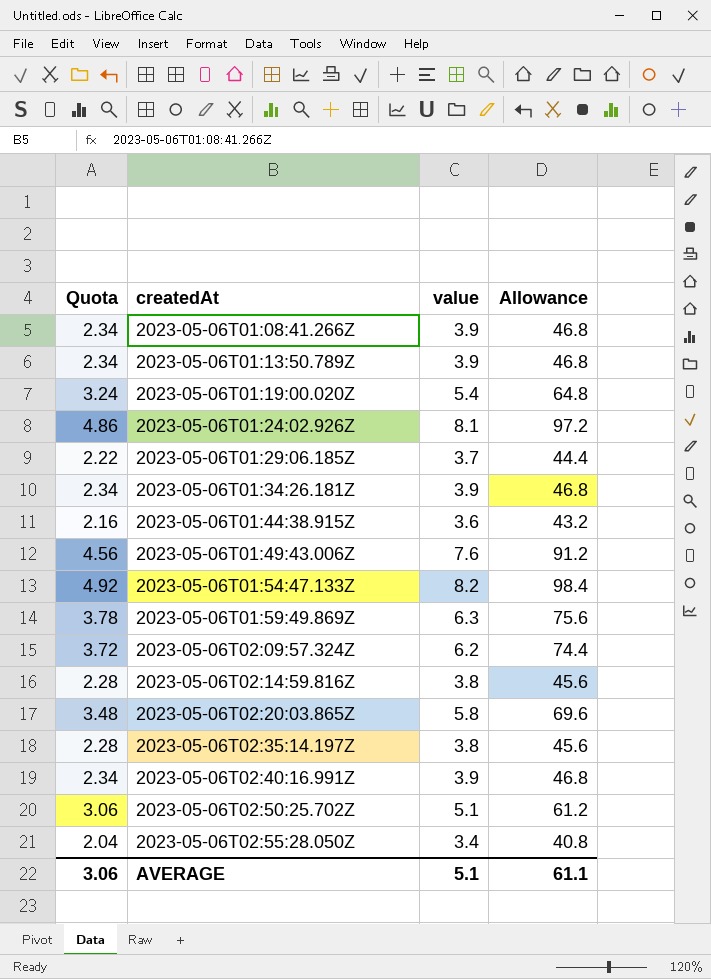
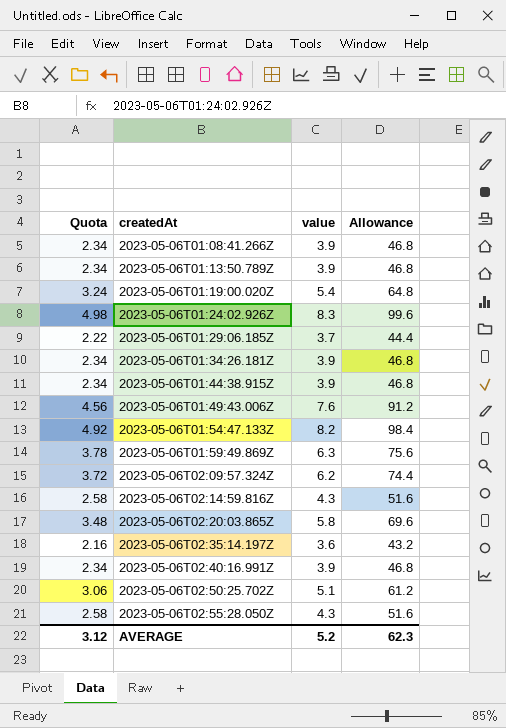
2023-05-06T01:24:02.926Z | Quota: 4.86 -> 4.98
2023-05-06T01:24:02.926Z | value: 8.1 -> 8.3
2023-05-06T01:24:02.926Z | Allowance: 97.2 -> 99.6
2023-05-06T01:44:38.915Z | Quota: 2.16 -> 2.34
2023-05-06T01:44:38.915Z | value: 3.6 -> 3.9
2023-05-06T01:44:38.915Z | Allowance: 43.2 -> 46.8
2023-05-06T02:14:59.816Z | Quota: 2.28 -> 2.58
2023-05-06T02:14:59.816Z | value: 3.8 -> 4.3
2023-05-06T02:14:59.816Z | Allowance: 45.6 -> 51.6
2023-05-06T02:35:14.197Z | Quota: 2.28 -> 2.16
2023-05-06T02:35:14.197Z | value: 3.8 -> 3.6
2023-05-06T02:35:14.197Z | Allowance: 45.6 -> 43.2
2023-05-06T02:55:28.050Z | Quota: 2.04 -> 2.58
2023-05-06T02:55:28.050Z | value: 3.4 -> 4.3
2023-05-06T02:55:28.050Z | Allowance: 40.8 -> 51.6
AVERAGE | Quota: 3.06 -> 3.12
AVERAGE | value: 5.1 -> 5.2
AVERAGE | Allowance: 61.1 -> 62.3

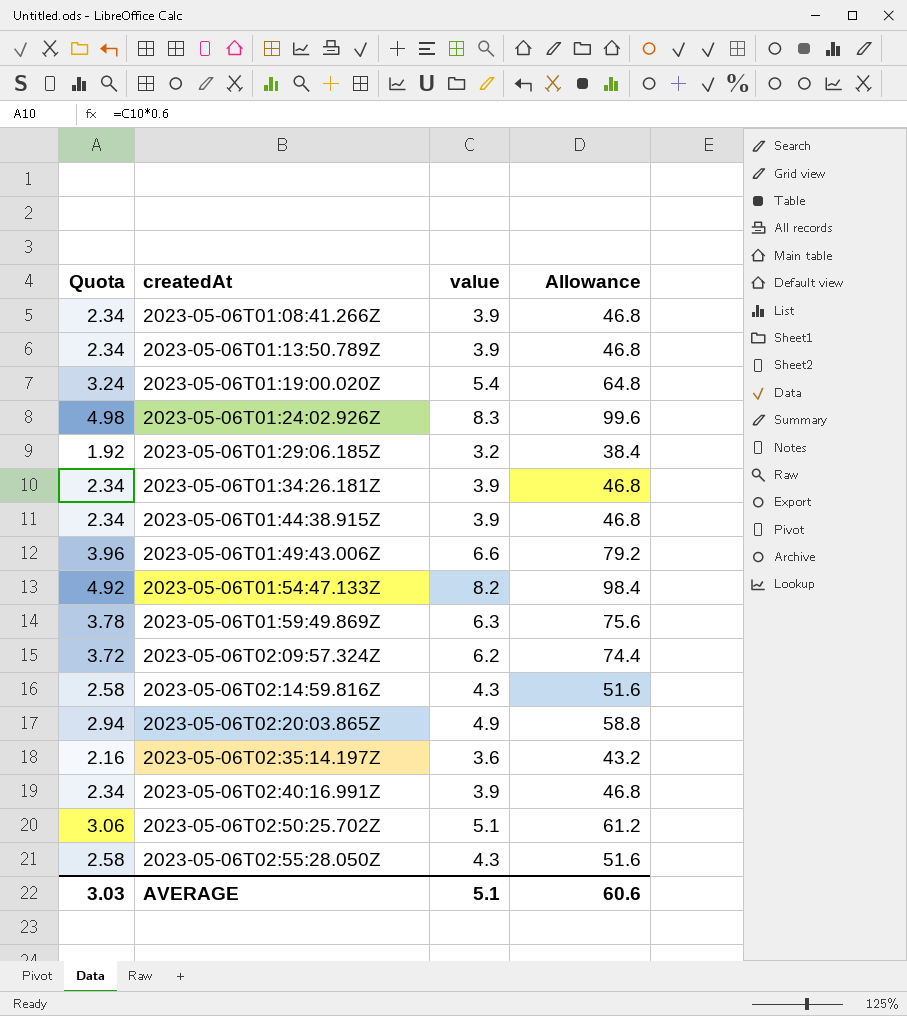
2023-05-06T01:29:06.185Z | Quota: 2.22 -> 1.92
2023-05-06T01:29:06.185Z | value: 3.7 -> 3.2
2023-05-06T01:29:06.185Z | Allowance: 44.4 -> 38.4
2023-05-06T01:49:43.006Z | Quota: 4.56 -> 3.96
2023-05-06T01:49:43.006Z | value: 7.6 -> 6.6
2023-05-06T01:49:43.006Z | Allowance: 91.2 -> 79.2
2023-05-06T02:20:03.865Z | Quota: 3.48 -> 2.94
2023-05-06T02:20:03.865Z | value: 5.8 -> 4.9
2023-05-06T02:20:03.865Z | Allowance: 69.6 -> 58.8
AVERAGE | Quota: 3.12 -> 3.03
AVERAGE | value: 5.2 -> 5.1
AVERAGE | Allowance: 62.3 -> 60.6

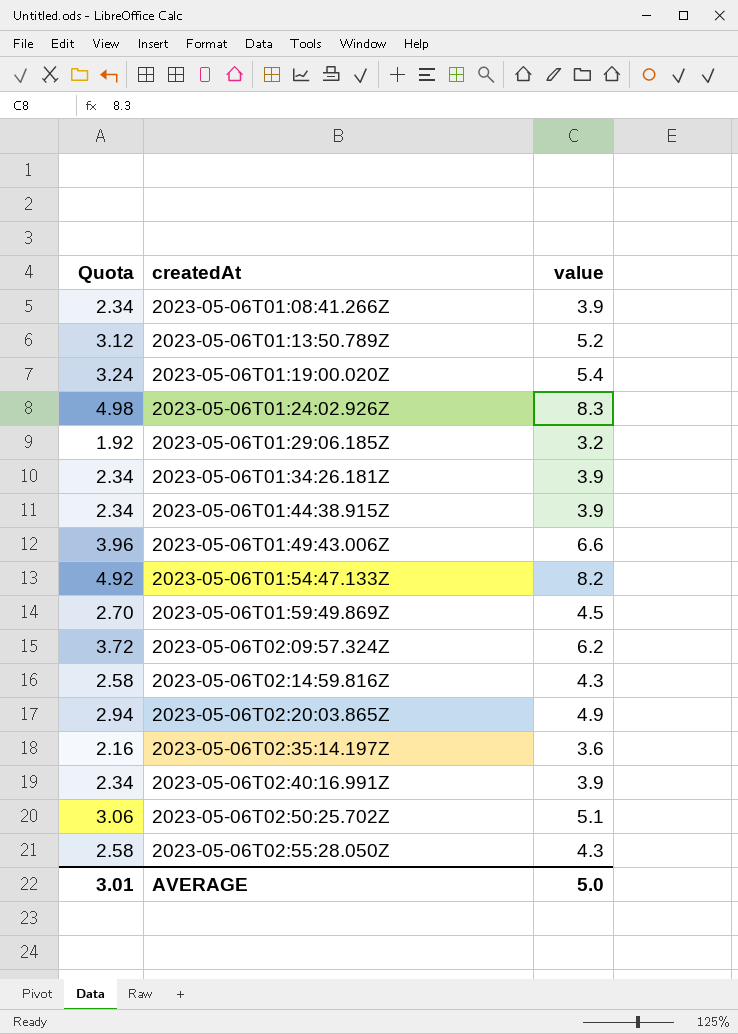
column Allowance | formula: [value] * 12 -> none
2023-05-06T01:13:50.789Z | Quota: 2.34 -> 3.12
2023-05-06T01:13:50.789Z | value: 3.9 -> 5.2
2023-05-06T01:59:49.869Z | Quota: 3.78 -> 2.70
2023-05-06T01:59:49.869Z | value: 6.3 -> 4.5
AVERAGE | Quota: 3.03 -> 3.01
AVERAGE | value: 5.1 -> 5.0

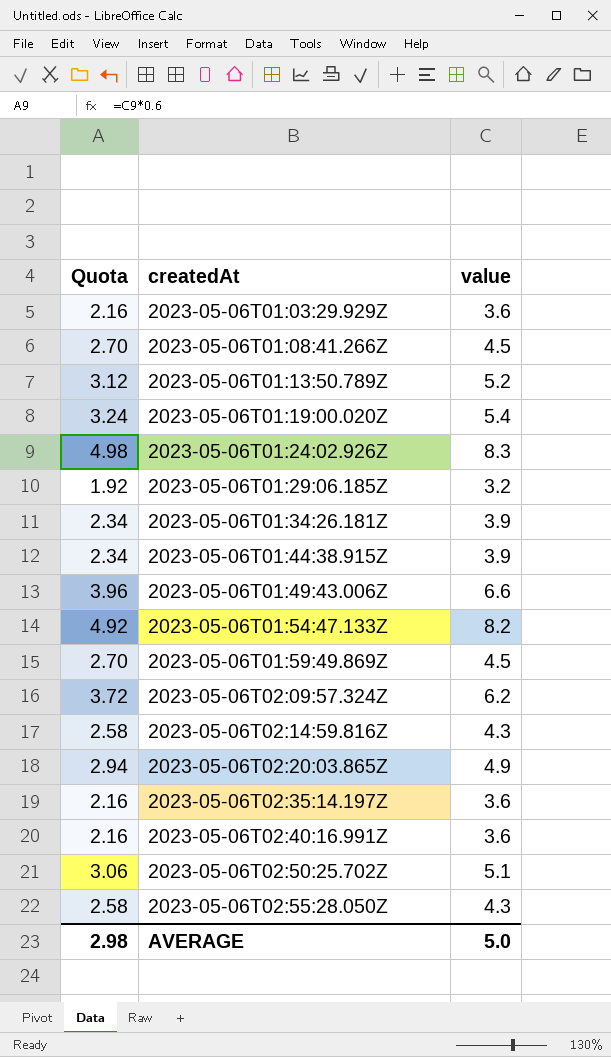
row 2023-05-06T01:03:29.929Z: none -> 2.16 | 3.6
2023-05-06T01:08:41.266Z | Quota: 2.34 -> 2.70
2023-05-06T01:08:41.266Z | value: 3.9 -> 4.5
2023-05-06T02:40:16.991Z | Quota: 2.34 -> 2.16
2023-05-06T02:40:16.991Z | value: 3.9 -> 3.6
AVERAGE | Quota: 3.01 -> 2.98

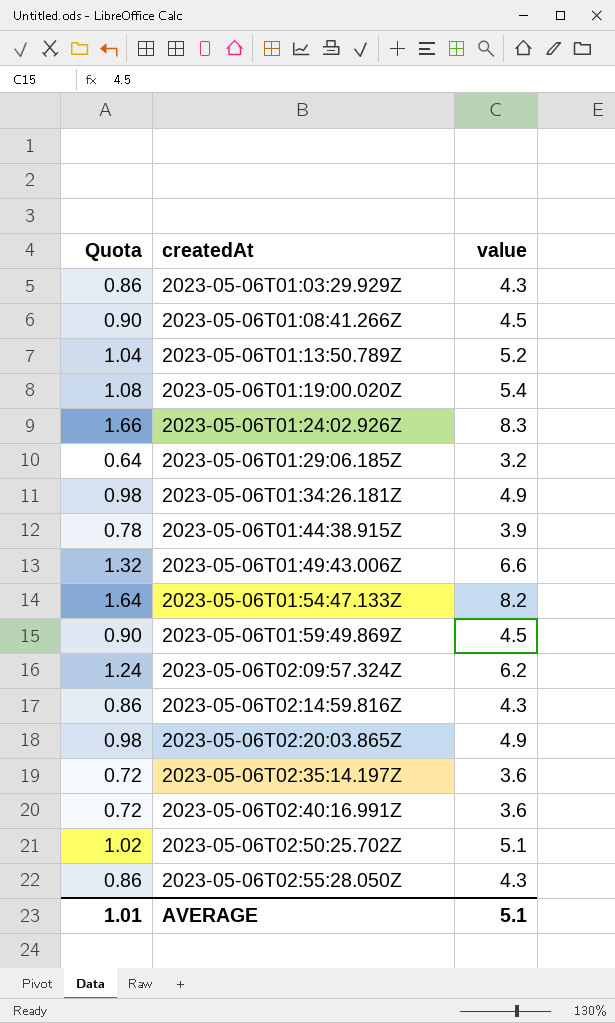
column Quota | formula: [value] * 0.6 -> [value] * 0.2
2023-05-06T01:03:29.929Z | value: 3.6 -> 4.3
2023-05-06T01:34:26.181Z | value: 3.9 -> 4.9
AVERAGE | Quota: 2.98 -> 1.01
AVERAGE | value: 5.0 -> 5.1

